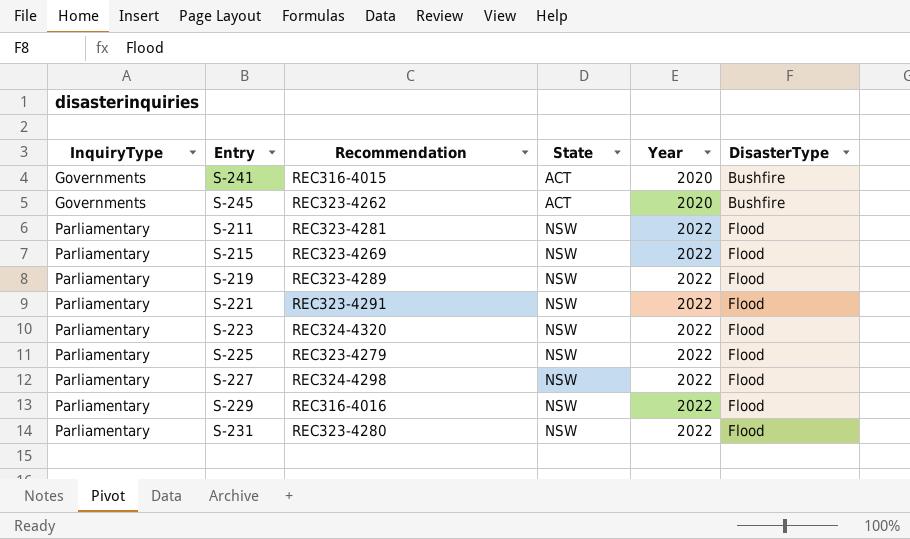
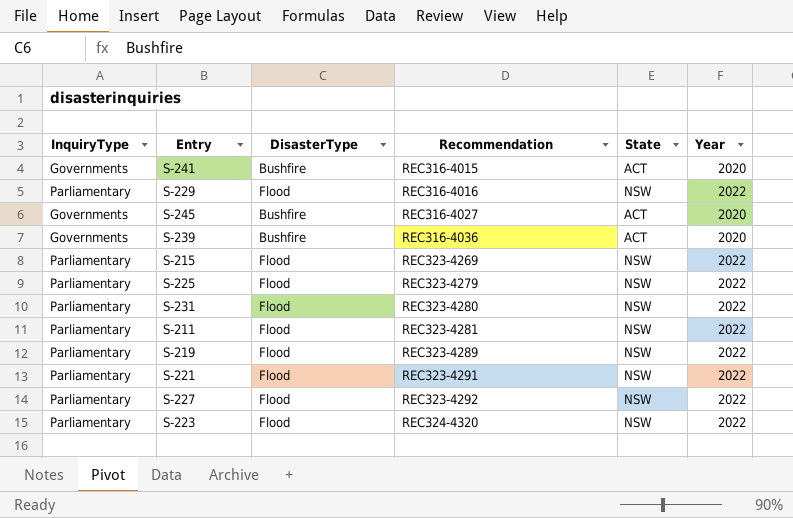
row order: InquiryType ascending -> Recommendation ascending
column DisasterType | position: 6 -> 3
S-245 | Recommendation: REC323-4262 -> REC316-4027
row S-239: none -> Governments | Bushfire | REC316-4036 | ACT | 2020
S-227 | Recommendation: REC324-4298 -> REC323-4292

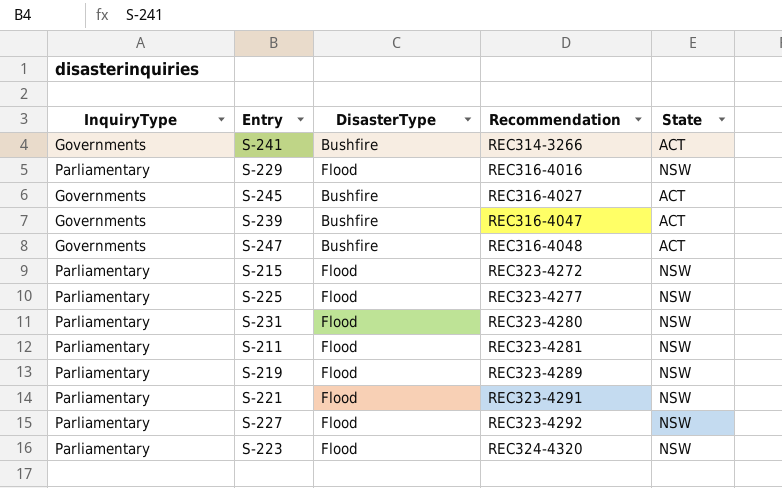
column Year | position: 6 -> none
S-241 | Recommendation: REC316-4015 -> REC314-3266
S-239 | Recommendation: REC316-4036 -> REC316-4047
row S-247: none -> Governments | Bushfire | REC316-4048 | ACT
S-215 | Recommendation: REC323-4269 -> REC323-4272
S-225 | Recommendation: REC323-4279 -> REC323-4277

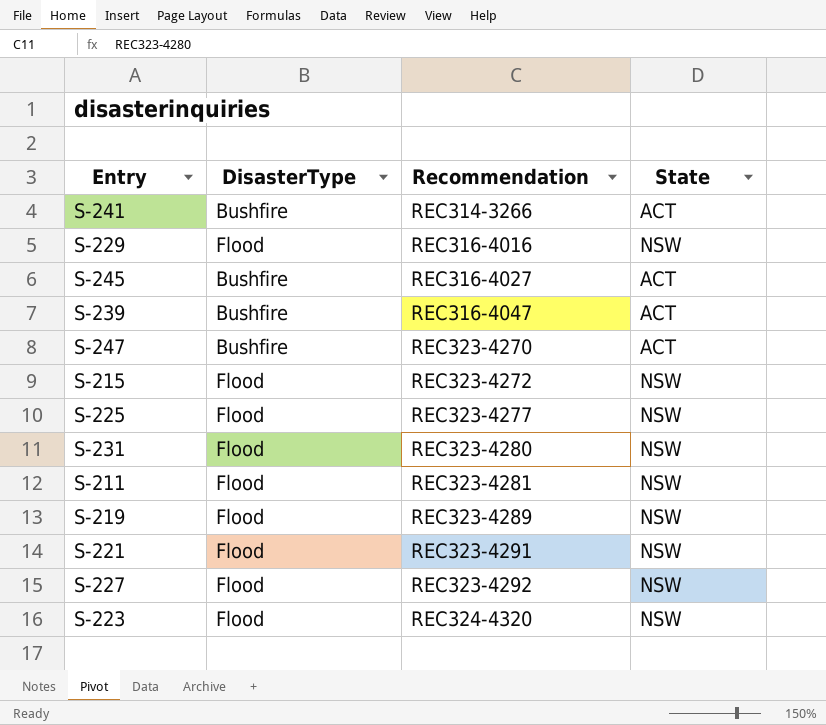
column InquiryType | position: 1 -> none
S-247 | Recommendation: REC316-4048 -> REC323-4270

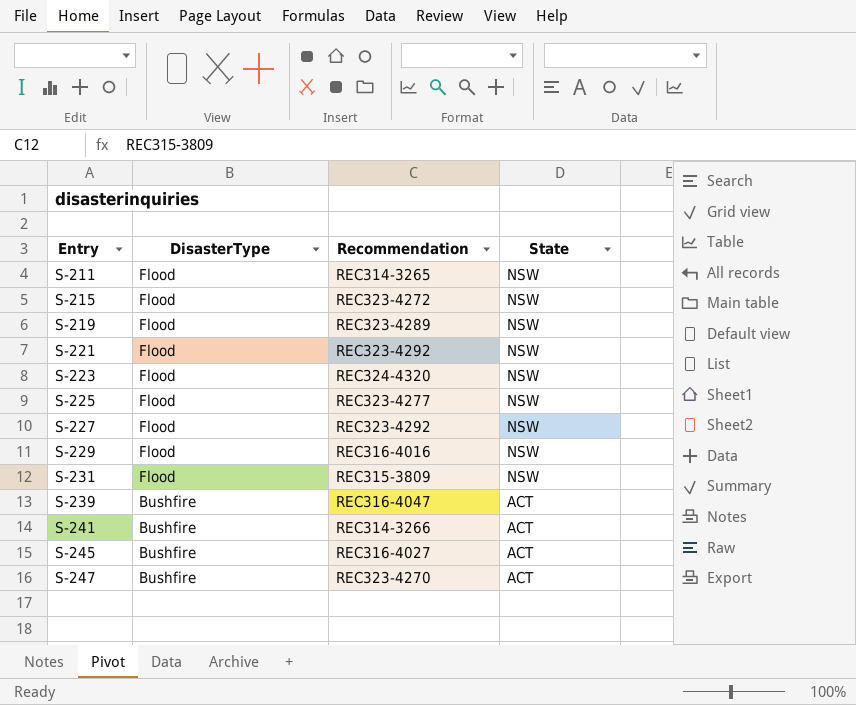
row order: Recommendation ascending -> Entry ascending
S-211 | Recommendation: REC323-4281 -> REC314-3265
S-221 | Recommendation: REC323-4291 -> REC323-4292
S-231 | Recommendation: REC323-4280 -> REC315-3809

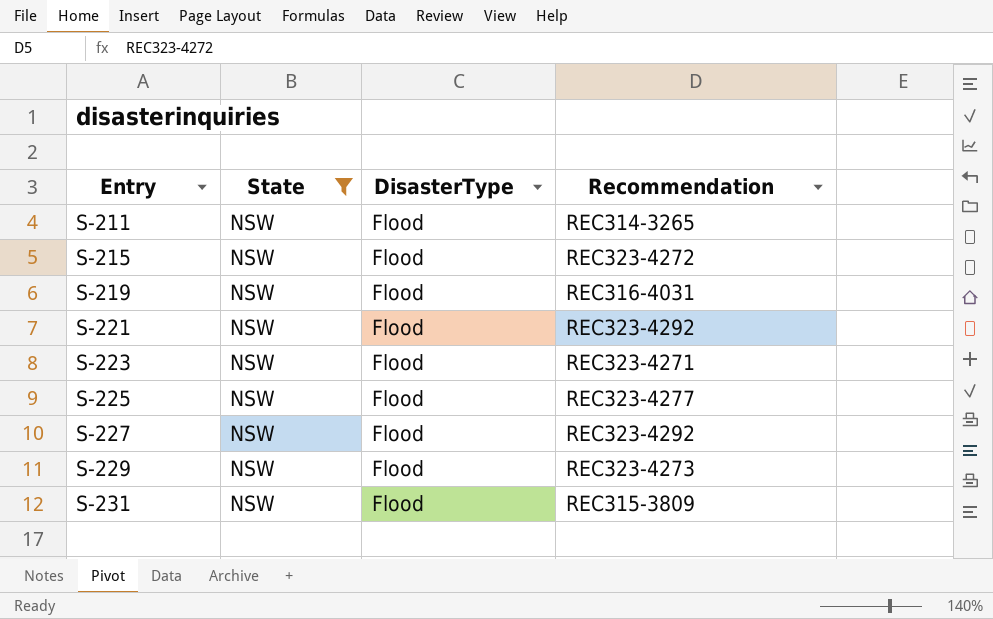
filter: none -> State = NSW
column State | position: 4 -> 2
S-219 | Recommendation: REC323-4289 -> REC316-4031
S-223 | Recommendation: REC324-4320 -> REC323-4271
S-229 | Recommendation: REC316-4016 -> REC323-4273

